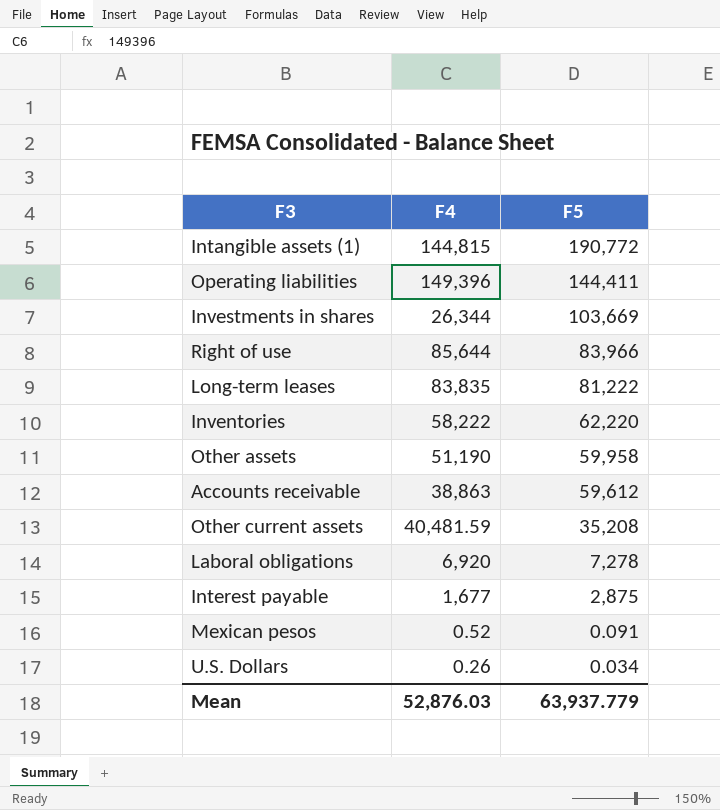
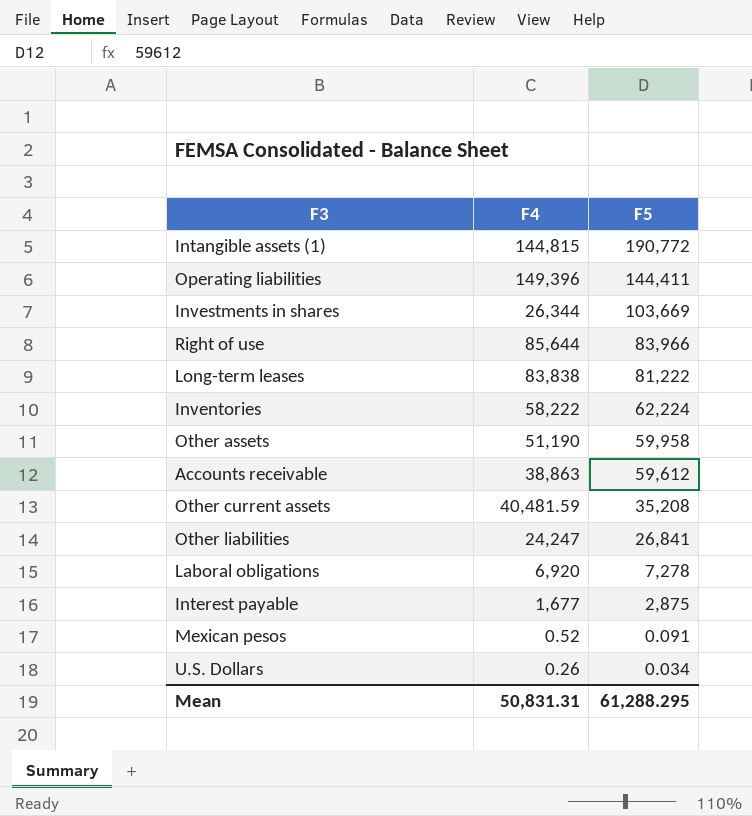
Long-term leases | F4: 83,835 -> 83,838
Inventories | F5: 62,220 -> 62,224
row Other liabilities: none -> 24,247 | 26,841
Mean | F4: 52,876.03 -> 50,831.31
Mean | F5: 63,937.779 -> 61,288.295

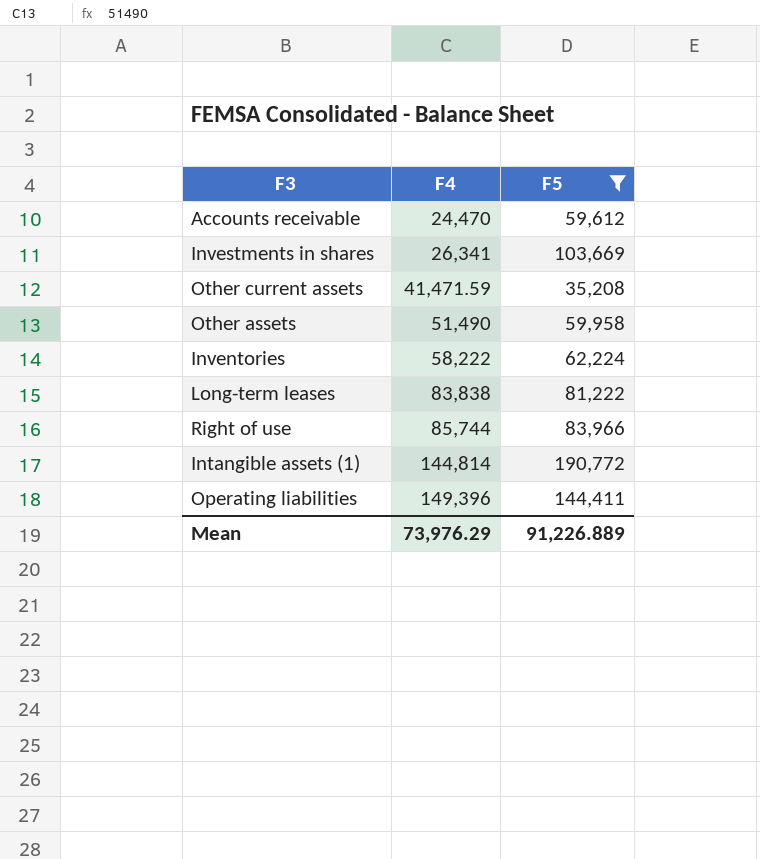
filter: none -> F5 >= 35,208
row order: F5 descending -> F4 ascending
Accounts receivable | F4: 38,863 -> 24,470
Investments in shares | F4: 26,344 -> 26,341
Other current assets | F4: 40,481.59 -> 41,471.59
Other assets | F4: 51,190 -> 51,490
Right of use | F4: 85,644 -> 85,744
Intangible assets (1) | F4: 144,815 -> 144,814
Mean | F4: 50,831.31 -> 73,976.29
Mean | F5: 61,288.295 -> 91,226.889

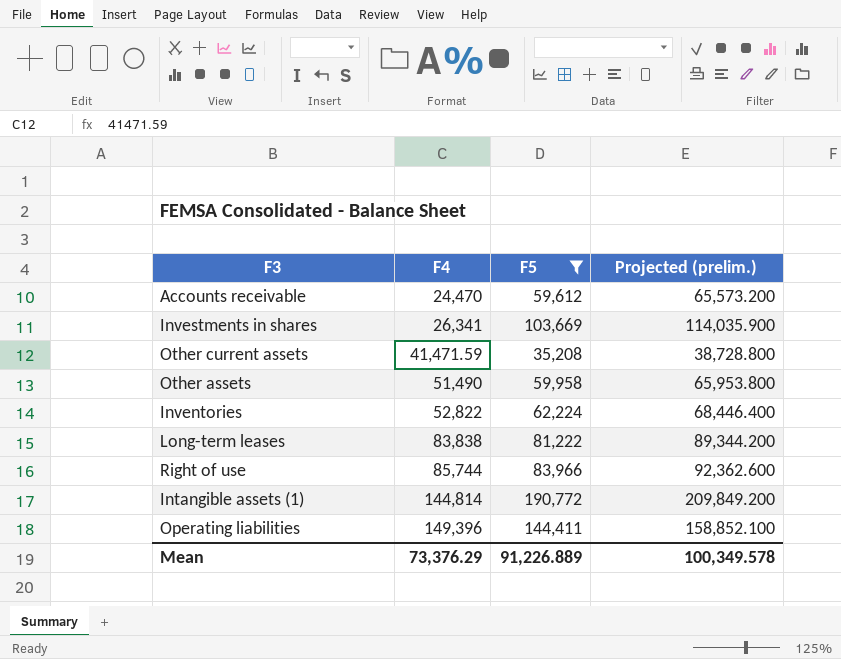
column Projected (prelim.) | formula: none -> [F5] * 1.1
Inventories | F4: 58,222 -> 52,822
Mean | F4: 73,976.29 -> 73,376.29

